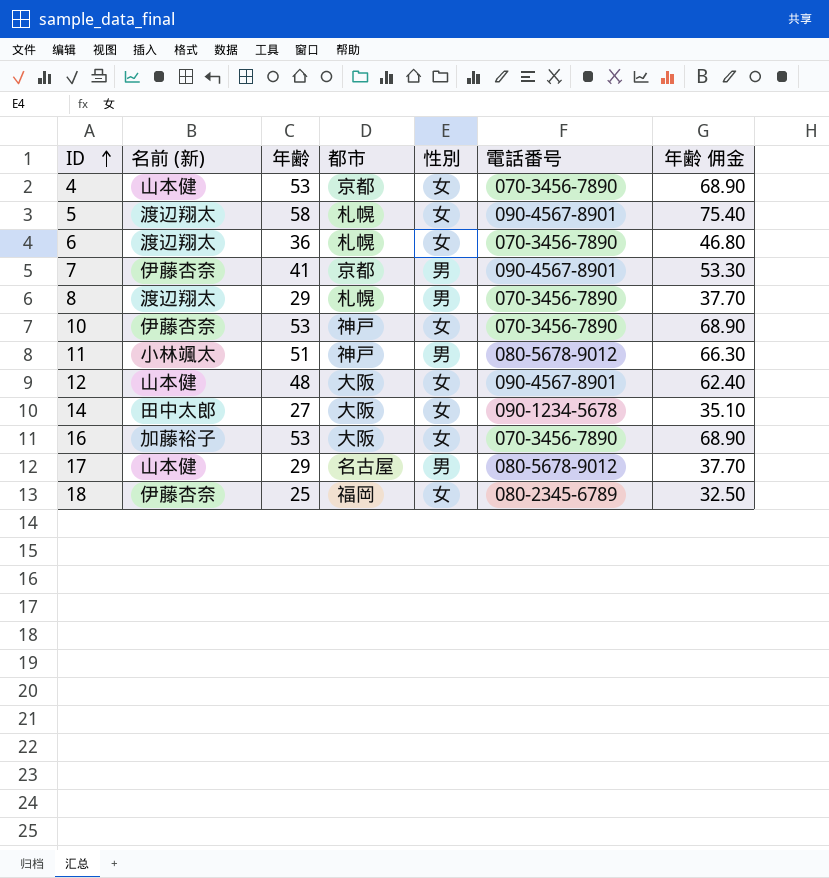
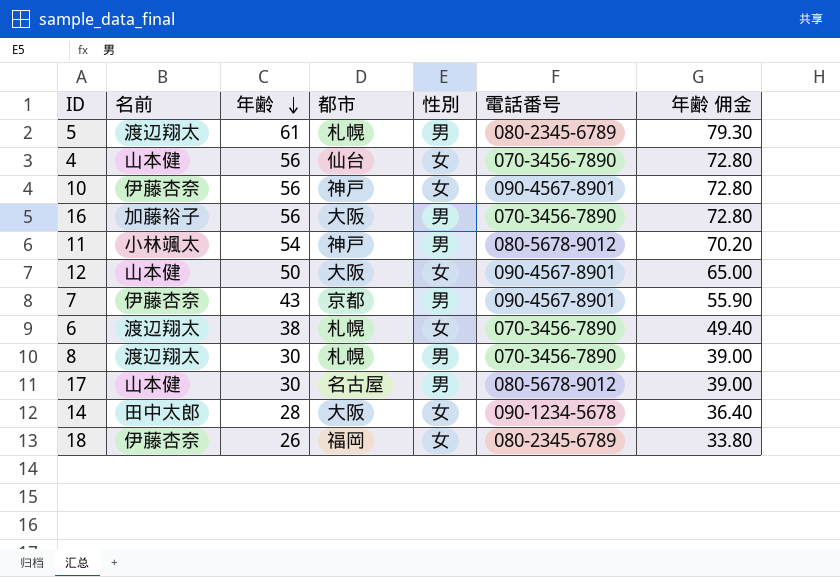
row order: ID ascending -> 年齢 descending
column name: 名前 (新) -> 名前
5 | 年齢: 58 -> 61
5 | 性別: 女 -> 男
5 | 電話番号: 090-4567-8901 -> 080-2345-6789
5 | 年齢 佣金: 75.40 -> 79.30
4 | 年齢: 53 -> 56
4 | 都市: 京都 -> 仙台
4 | 年齢 佣金: 68.90 -> 72.80
10 | 年齢: 53 -> 56
10 | 電話番号: 070-3456-7890 -> 090-4567-8901
10 | 年齢 佣金: 68.90 -> 72.80
16 | 年齢: 53 -> 56
16 | 性別: 女 -> 男
16 | 年齢 佣金: 68.90 -> 72.80
11 | 年齢: 51 -> 54
11 | 年齢 佣金: 66.30 -> 70.20
12 | 年齢: 48 -> 50
12 | 年齢 佣金: 62.40 -> 65.00
7 | 年齢: 41 -> 43
7 | 年齢 佣金: 53.30 -> 55.90
6 | 年齢: 36 -> 38
6 | 年齢 佣金: 46.80 -> 49.40
8 | 年齢: 29 -> 30
8 | 年齢 佣金: 37.70 -> 39.00
17 | 年齢: 29 -> 30
17 | 年齢 佣金: 37.70 -> 39.00
14 | 年齢: 27 -> 28
14 | 年齢 佣金: 35.10 -> 36.40
18 | 年齢: 25 -> 26
18 | 年齢 佣金: 32.50 -> 33.80

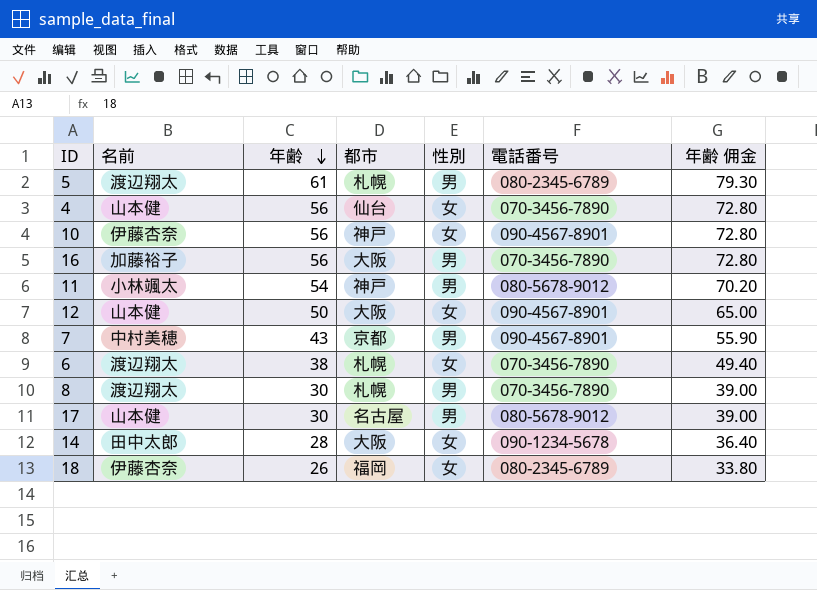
7 | 名前: 伊藤杏奈 -> 中村美穂

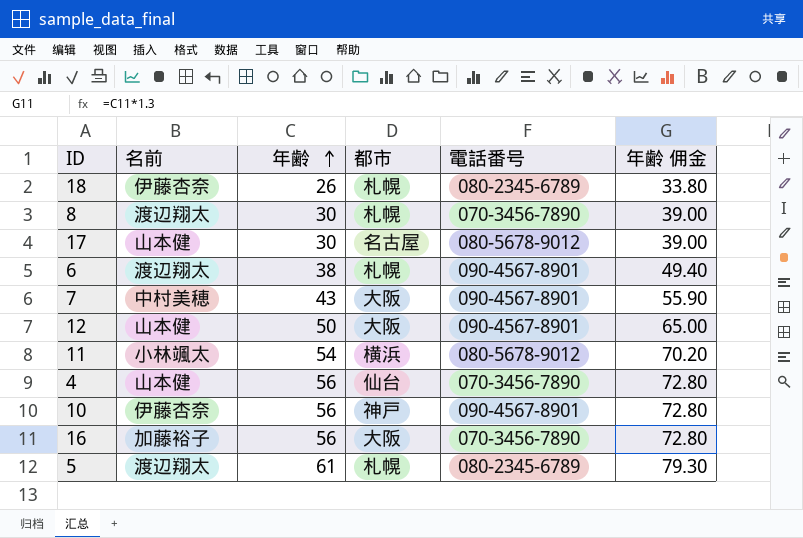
row order: 年齢 descending -> 年齢 ascending
column 性別 | position: 5 -> none
row 14: 田中太郎 | 28 | 大阪 | 女 | 090-1234-5678 | 36.40 -> none
18 | 都市: 福岡 -> 札幌
6 | 電話番号: 070-3456-7890 -> 090-4567-8901
7 | 都市: 京都 -> 大阪
11 | 都市: 神戸 -> 横浜

